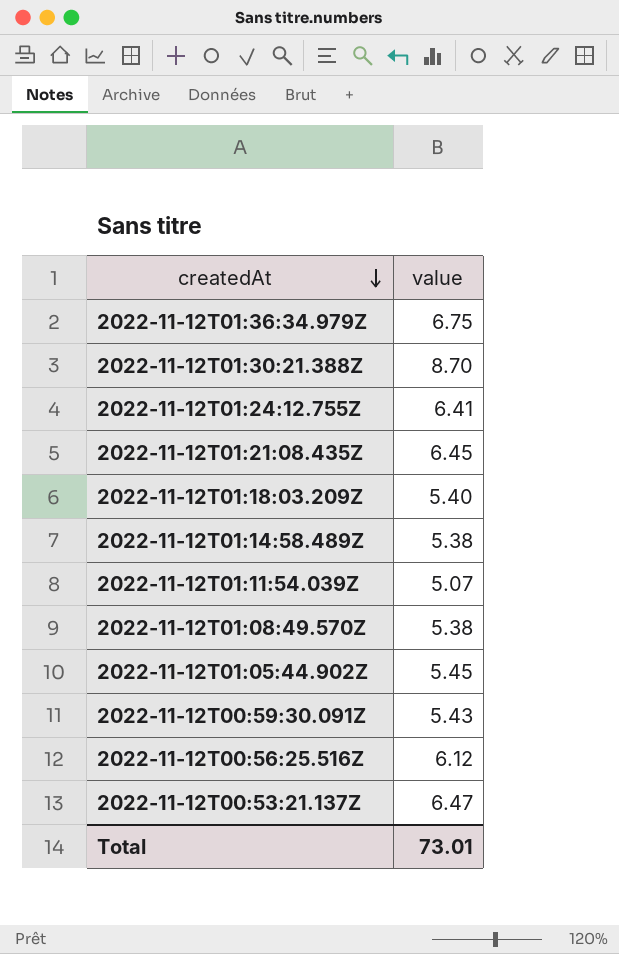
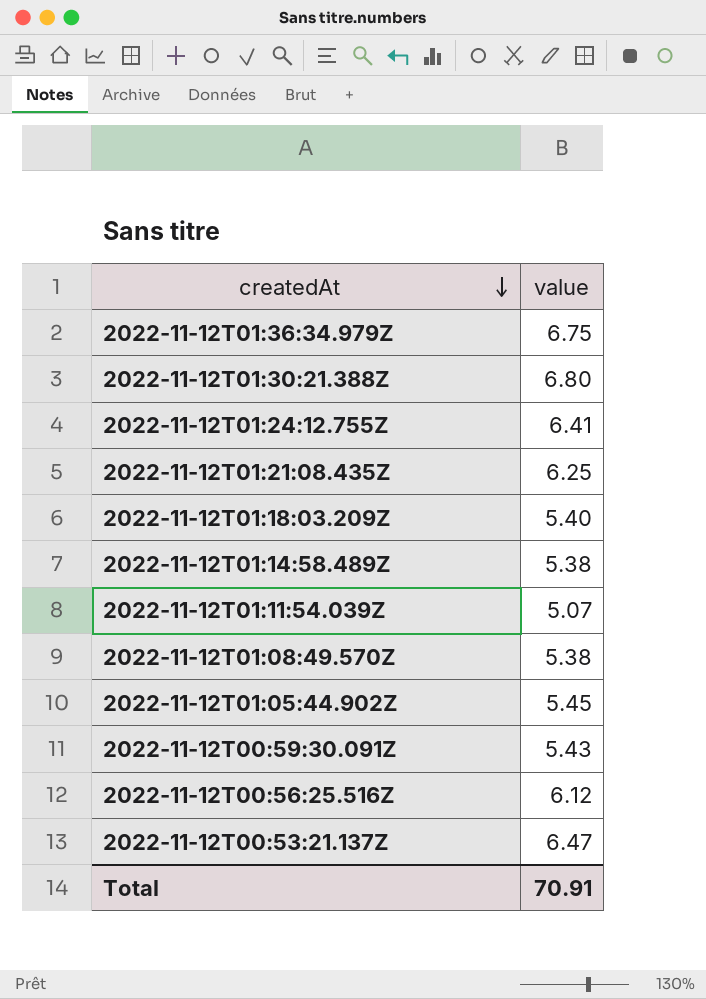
2022-11-12T01:30:21.388Z | value: 8.70 -> 6.80
2022-11-12T01:21:08.435Z | value: 6.45 -> 6.25
Total | value: 73.01 -> 70.91

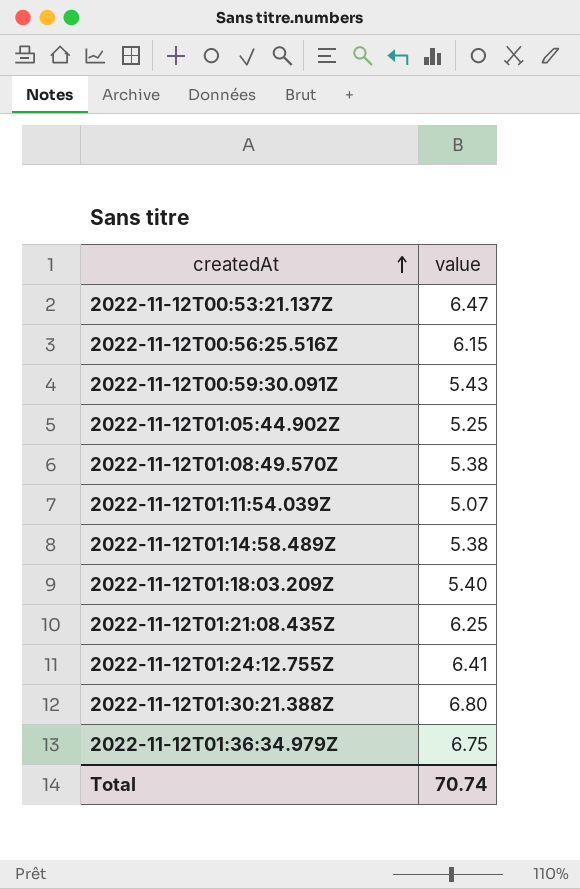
row order: createdAt descending -> createdAt ascending
2022-11-12T00:56:25.516Z | value: 6.12 -> 6.15
2022-11-12T01:05:44.902Z | value: 5.45 -> 5.25
Total | value: 70.91 -> 70.74

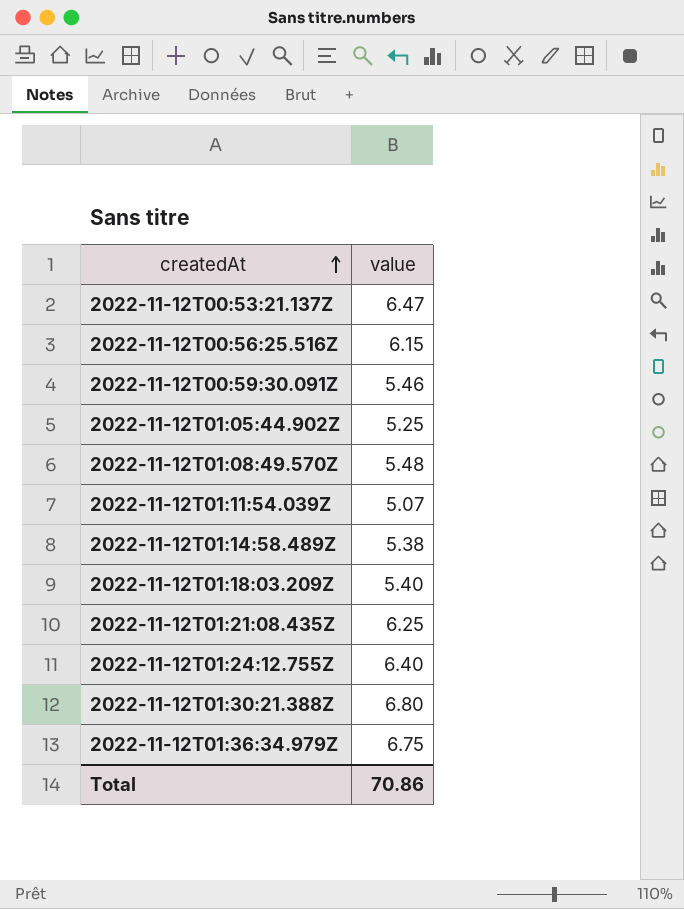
2022-11-12T00:59:30.091Z | value: 5.43 -> 5.46
2022-11-12T01:08:49.570Z | value: 5.38 -> 5.48
2022-11-12T01:24:12.755Z | value: 6.41 -> 6.40
Total | value: 70.74 -> 70.86

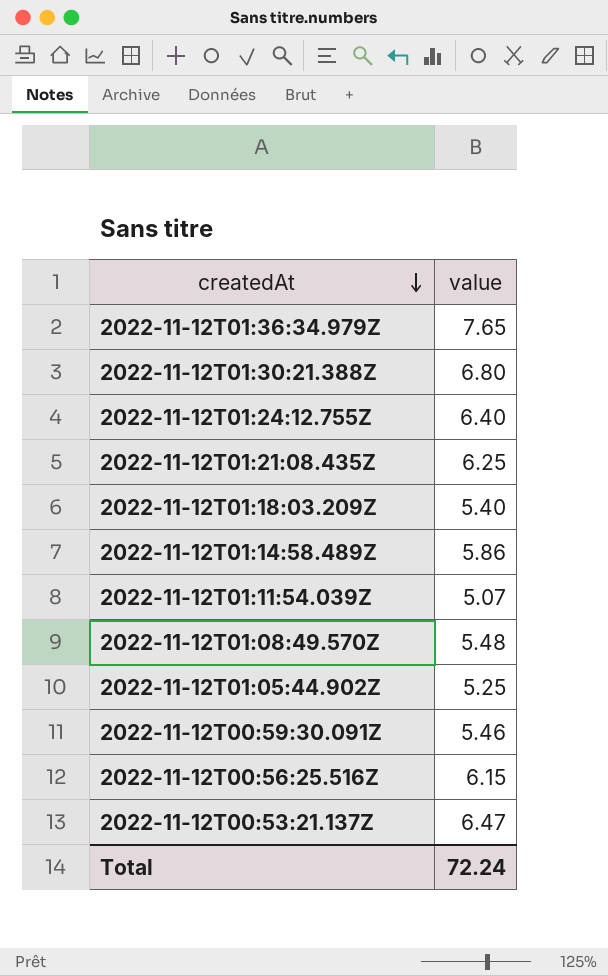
row order: createdAt ascending -> createdAt descending
2022-11-12T01:36:34.979Z | value: 6.75 -> 7.65
2022-11-12T01:14:58.489Z | value: 5.38 -> 5.86
Total | value: 70.86 -> 72.24

